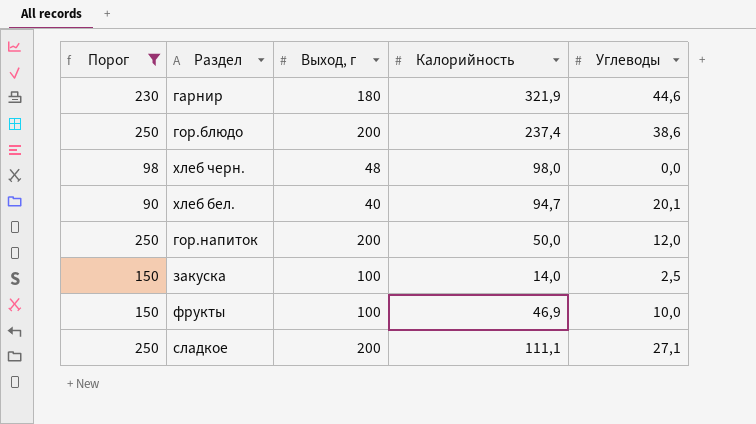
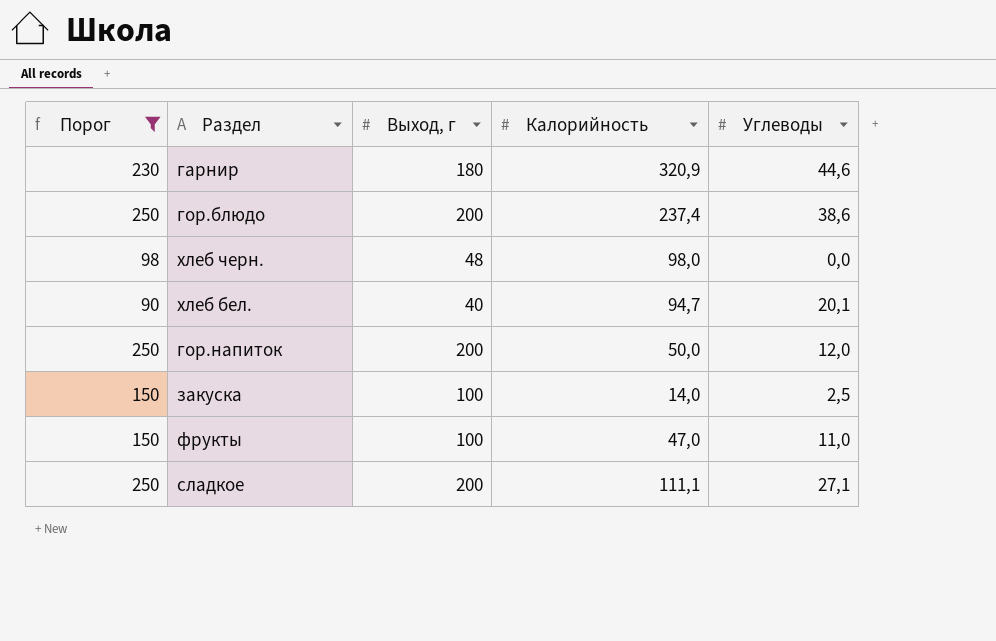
гарнир | Калорийность: 321,9 -> 320,9
фрукты | Калорийность: 46,9 -> 47,0
фрукты | Углеводы: 10,0 -> 11,0

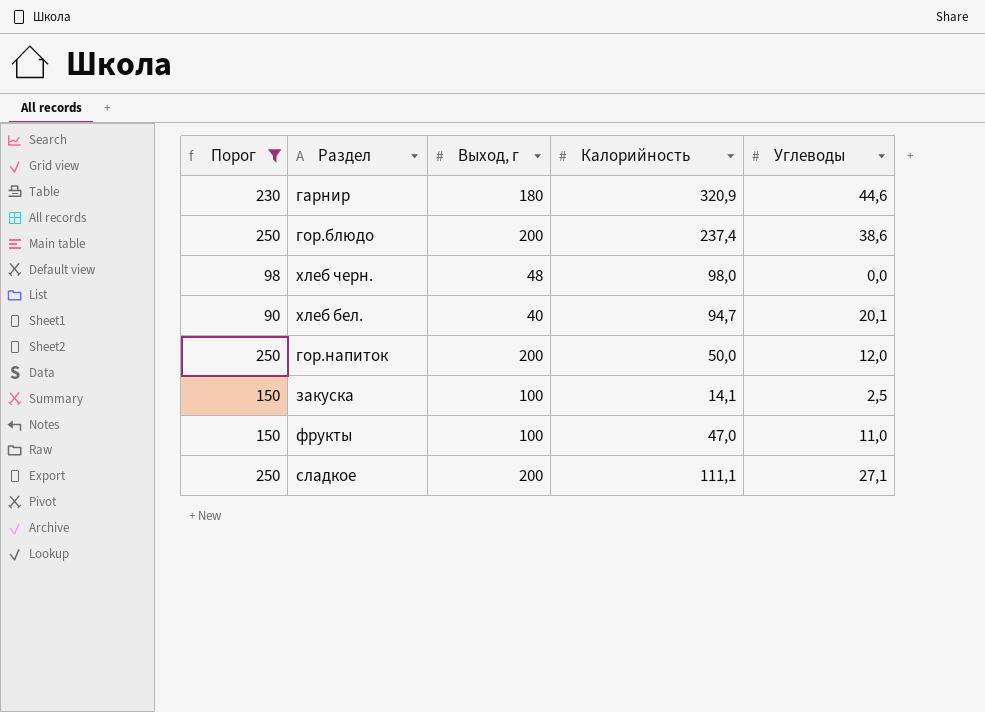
закуска | Калорийность: 14,0 -> 14,1

